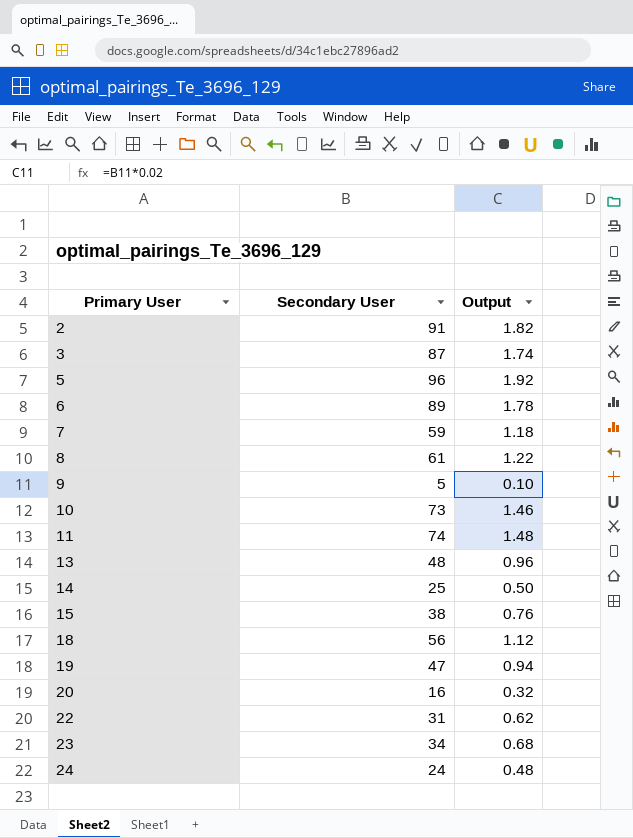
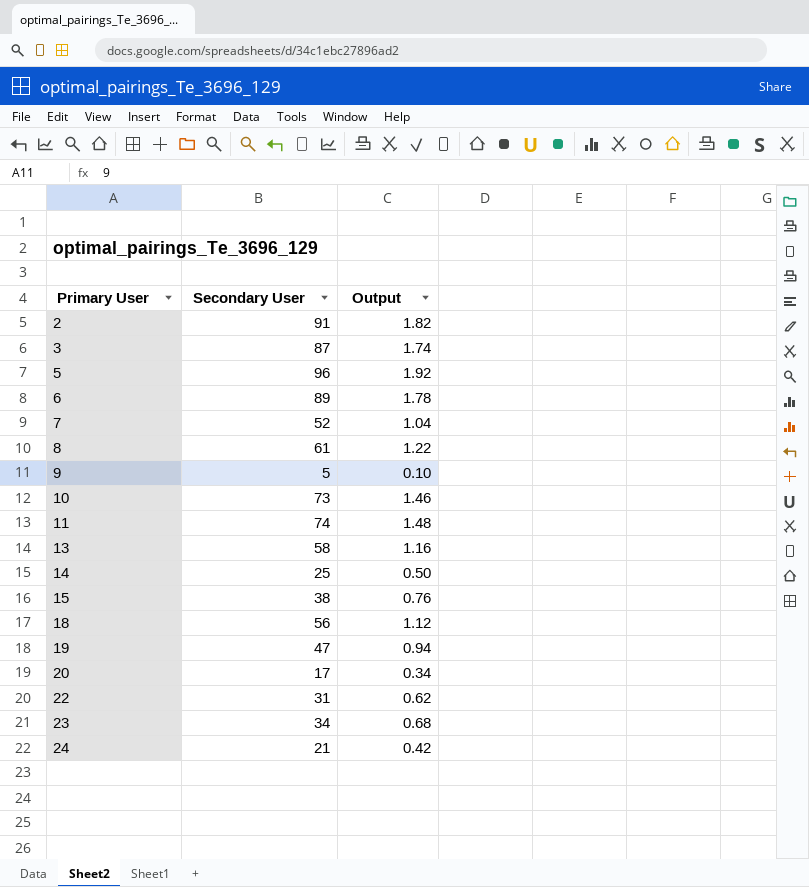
7 | Secondary User: 59 -> 52
7 | Output: 1.18 -> 1.04
13 | Secondary User: 48 -> 58
13 | Output: 0.96 -> 1.16
20 | Secondary User: 16 -> 17
20 | Output: 0.32 -> 0.34
24 | Secondary User: 24 -> 21
24 | Output: 0.48 -> 0.42

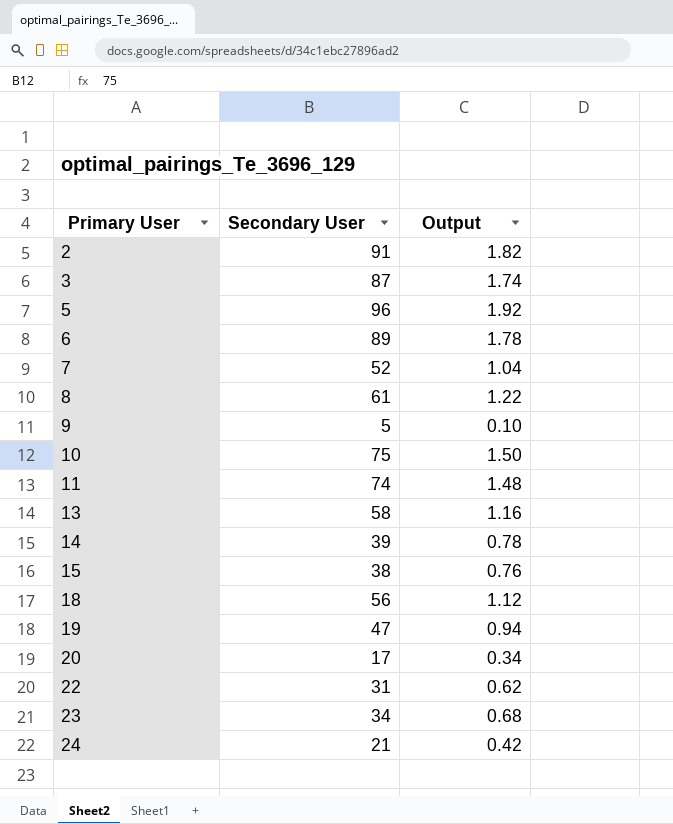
10 | Secondary User: 73 -> 75
10 | Output: 1.46 -> 1.50
14 | Secondary User: 25 -> 39
14 | Output: 0.50 -> 0.78

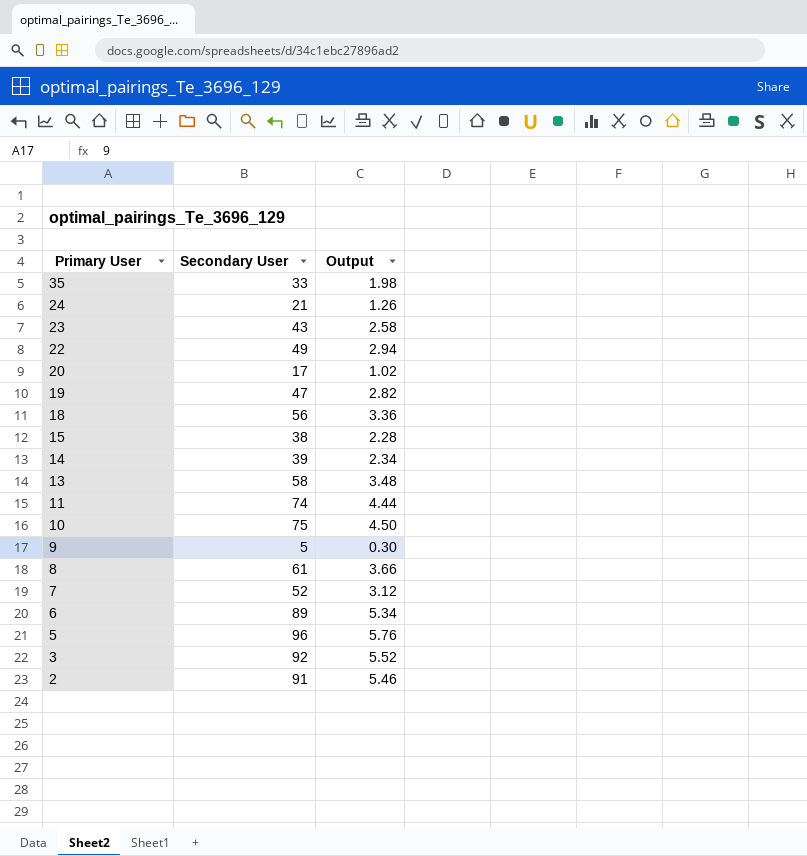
row order: Primary User ascending -> Primary User descending
column Output | formula: [Secondary User] * 0.02 -> [Secondary User] * 0.06
row 35: none -> 33 | 1.98
23 | Secondary User: 34 -> 43
22 | Secondary User: 31 -> 49
3 | Secondary User: 87 -> 92

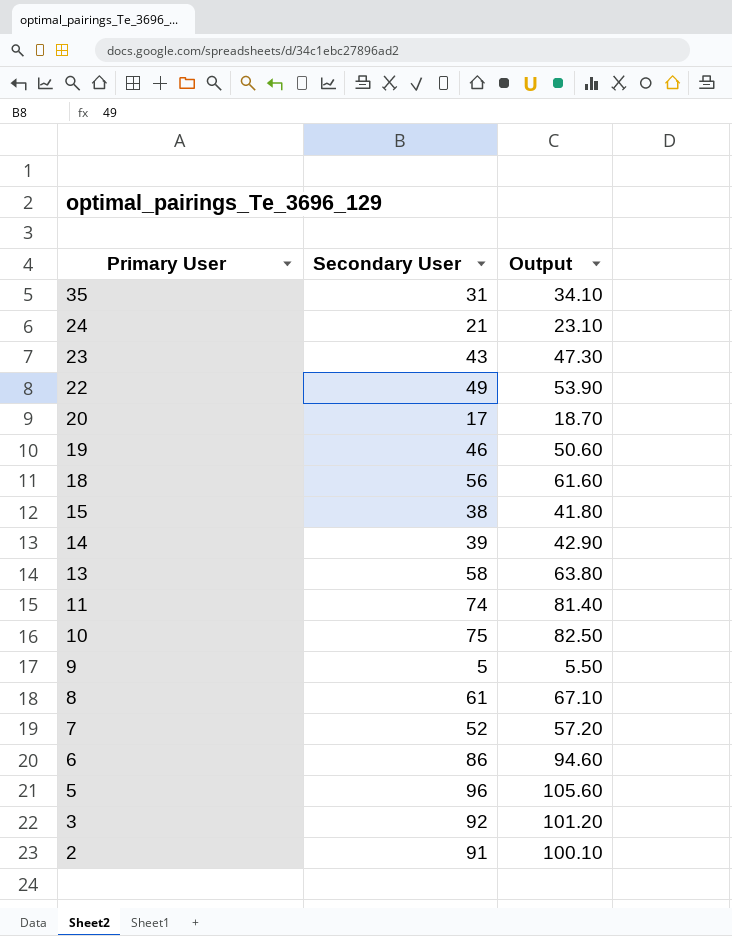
column Output | formula: [Secondary User] * 0.06 -> [Secondary User] * 1.1
35 | Secondary User: 33 -> 31
19 | Secondary User: 47 -> 46
6 | Secondary User: 89 -> 86

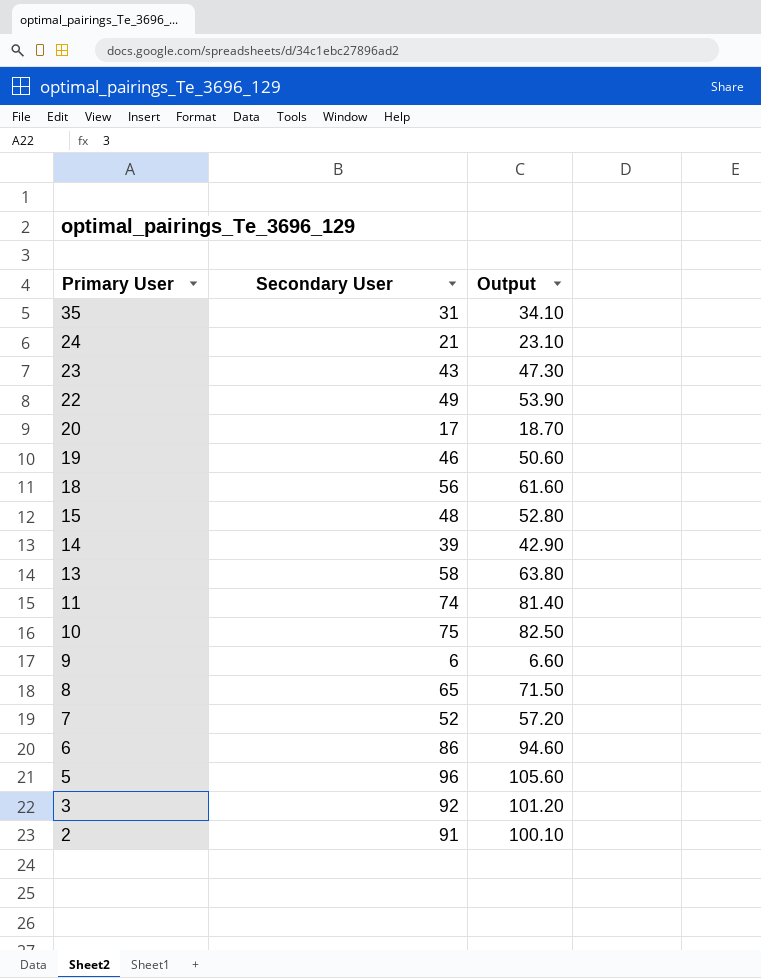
15 | Secondary User: 38 -> 48
15 | Output: 41.80 -> 52.80
9 | Secondary User: 5 -> 6
9 | Output: 5.50 -> 6.60
8 | Secondary User: 61 -> 65
8 | Output: 67.10 -> 71.50

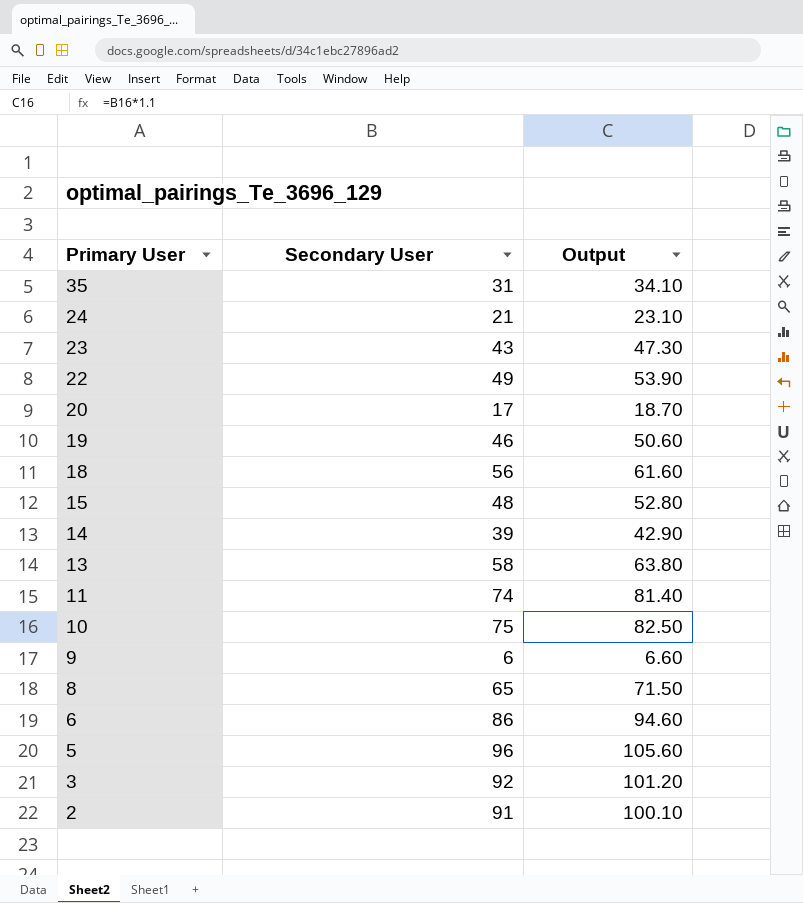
row 7: 52 | 57.20 -> none

